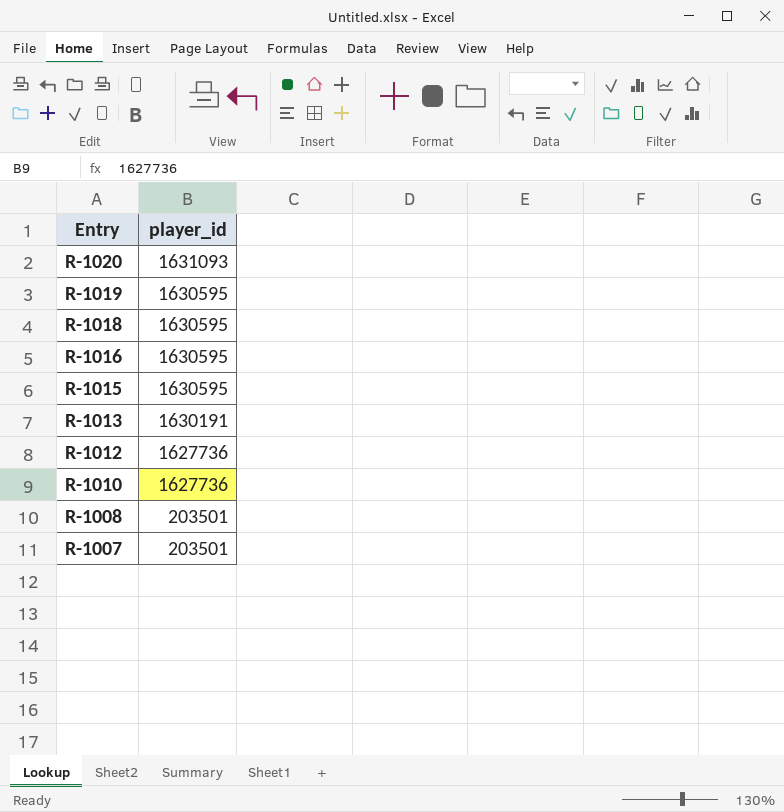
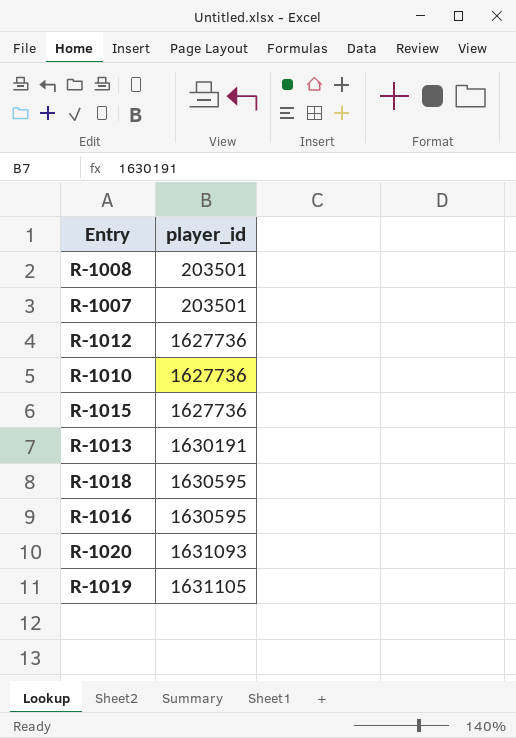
row order: Entry descending -> player_id ascending
R-1015 | player_id: 1630595 -> 1627736
R-1019 | player_id: 1630595 -> 1631105

